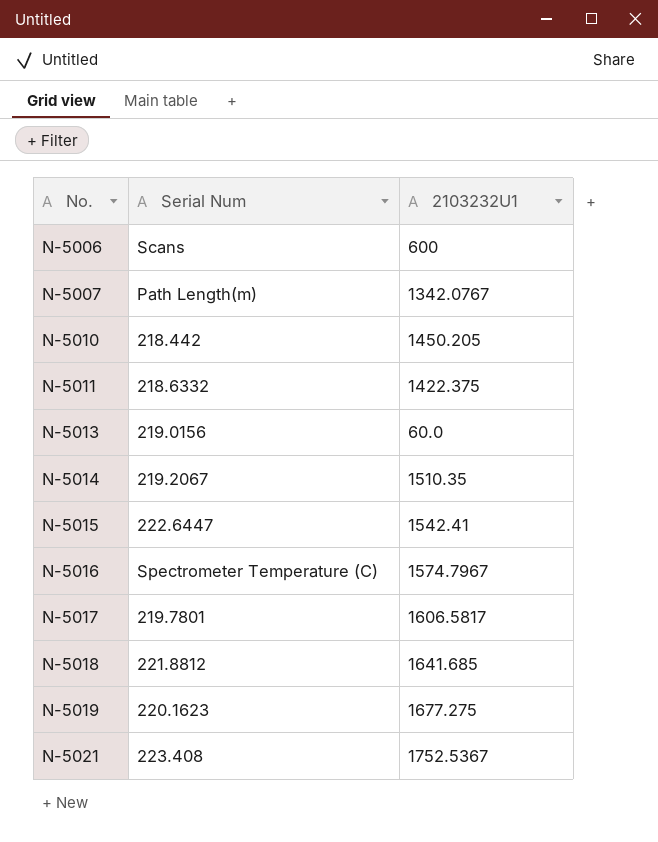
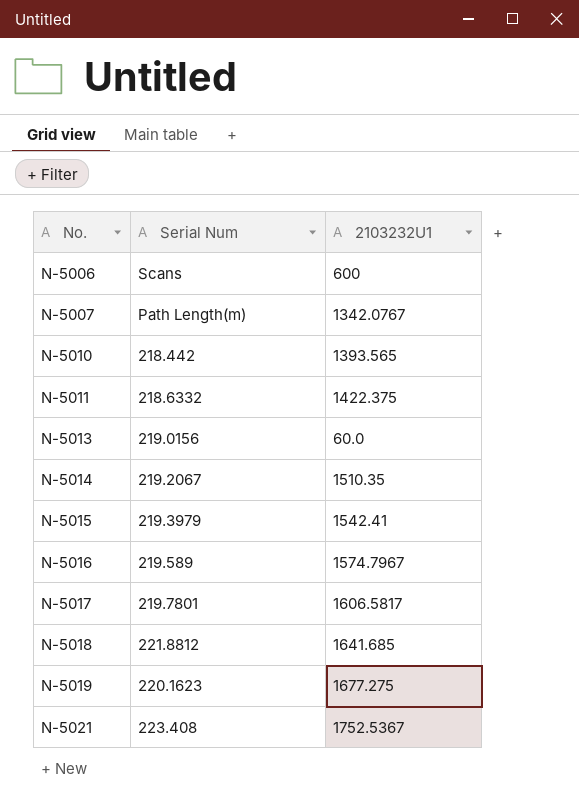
N-5010 | 2103232U1: 1450.205 -> 1393.565
N-5015 | Serial Num: 222.6447 -> 219.3979
N-5016 | Serial Num: Spectrometer Temperature (C) -> 219.589

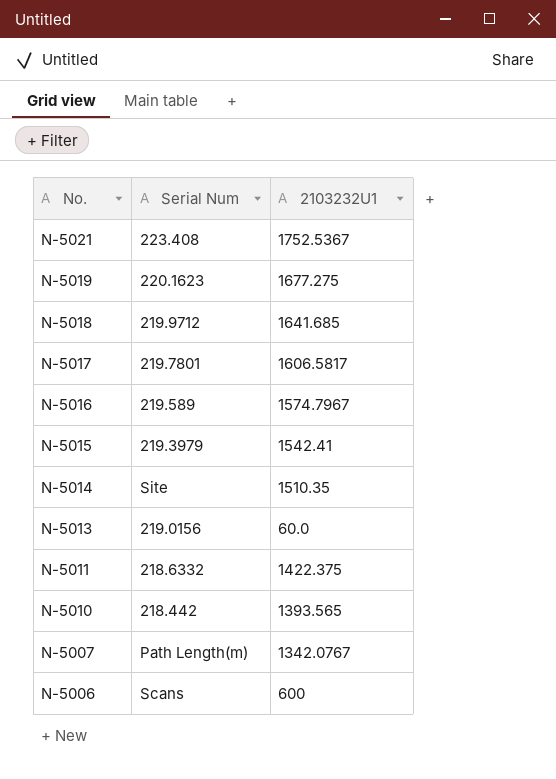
row order: No. ascending -> No. descending
N-5018 | Serial Num: 221.8812 -> 219.9712
N-5014 | Serial Num: 219.2067 -> Site

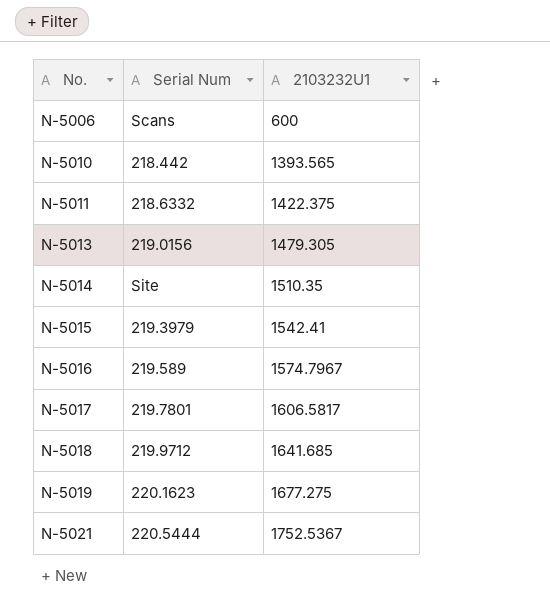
row order: No. descending -> No. ascending
row N-5007: Path Length(m) | 1342.0767 -> none
N-5013 | 2103232U1: 60.0 -> 1479.305
N-5021 | Serial Num: 223.408 -> 220.5444

